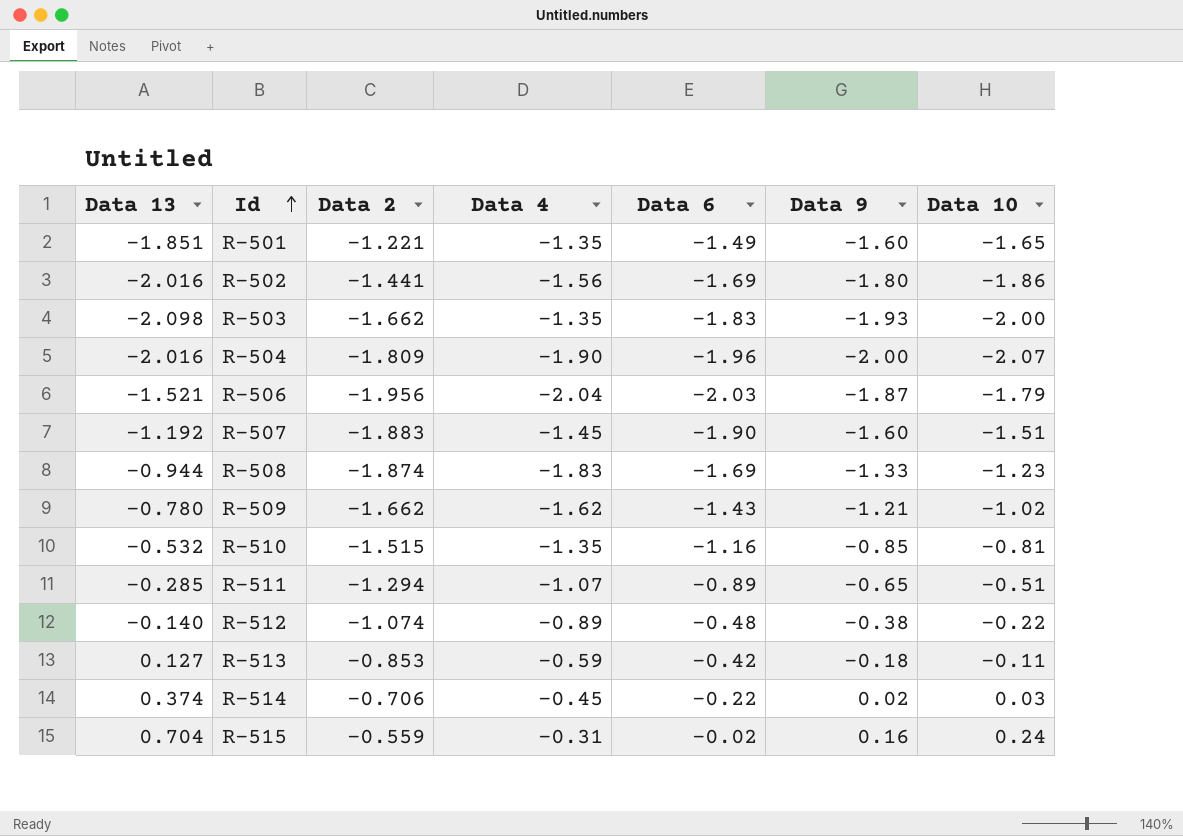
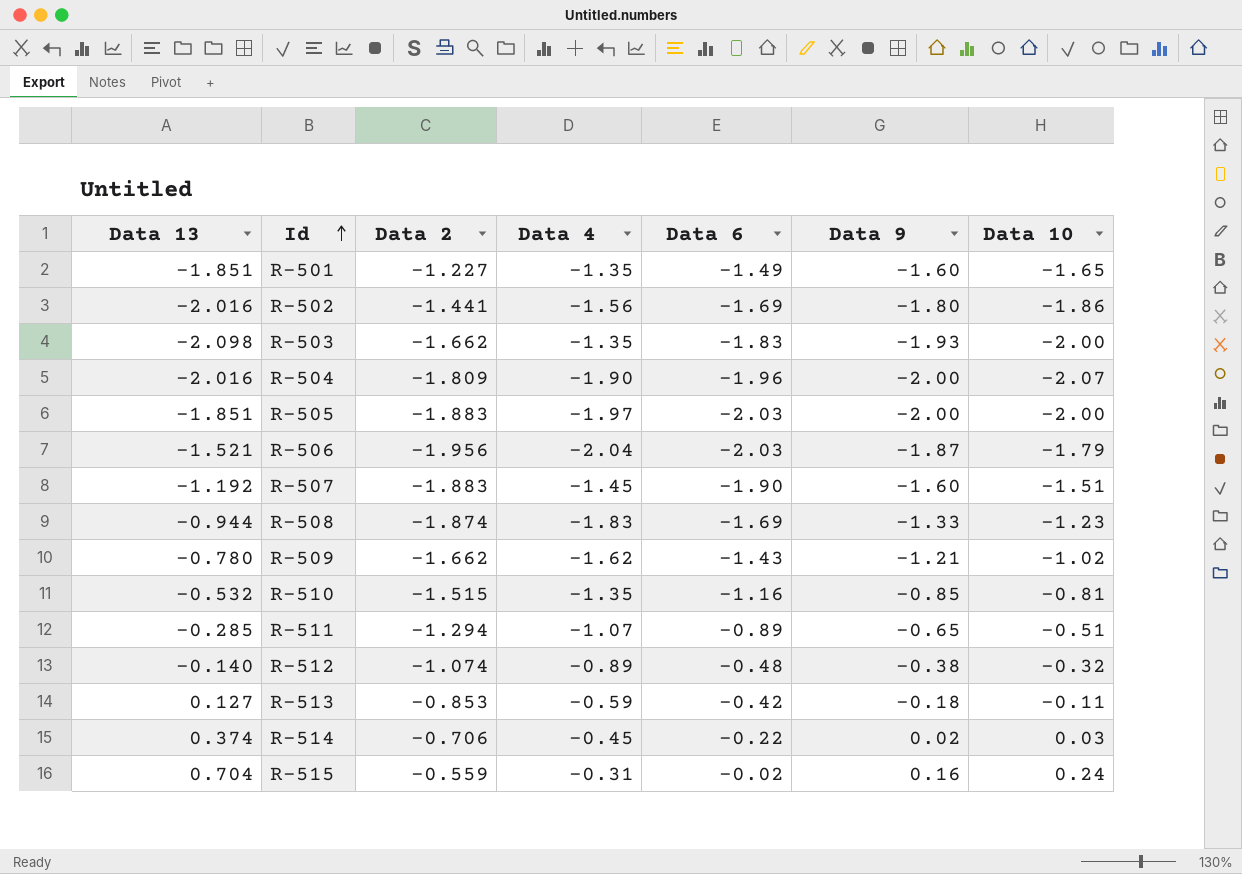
R-501 | Data 2: -1.221 -> -1.227
row R-505: none -> -1.851 | -1.883 | -1.97 | -2.03 | -2.00 | -2.00
R-512 | Data 10: -0.22 -> -0.32

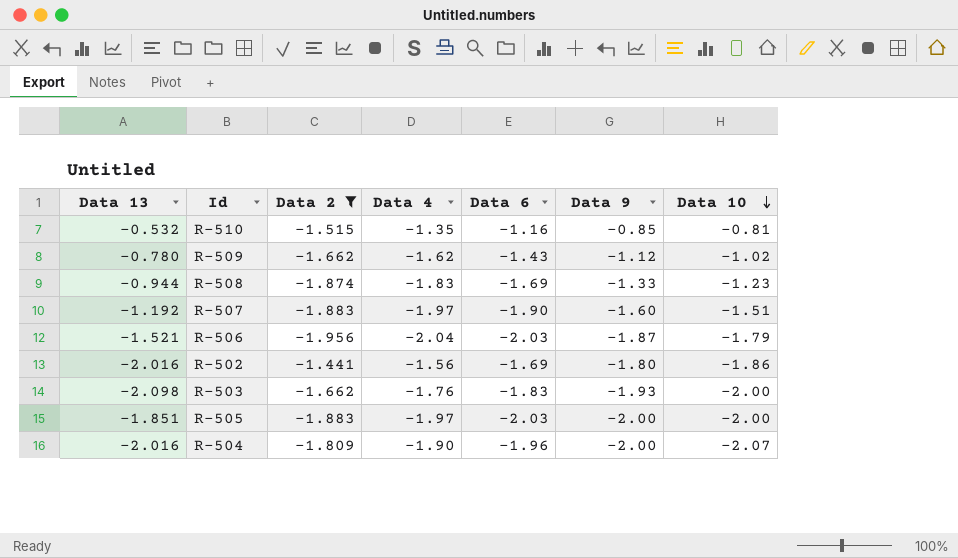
filter: none -> Data 2 <= -1.441
row order: Id ascending -> Data 10 descending
R-509 | Data 9: -1.21 -> -1.12
R-507 | Data 4: -1.45 -> -1.97
R-503 | Data 4: -1.35 -> -1.76

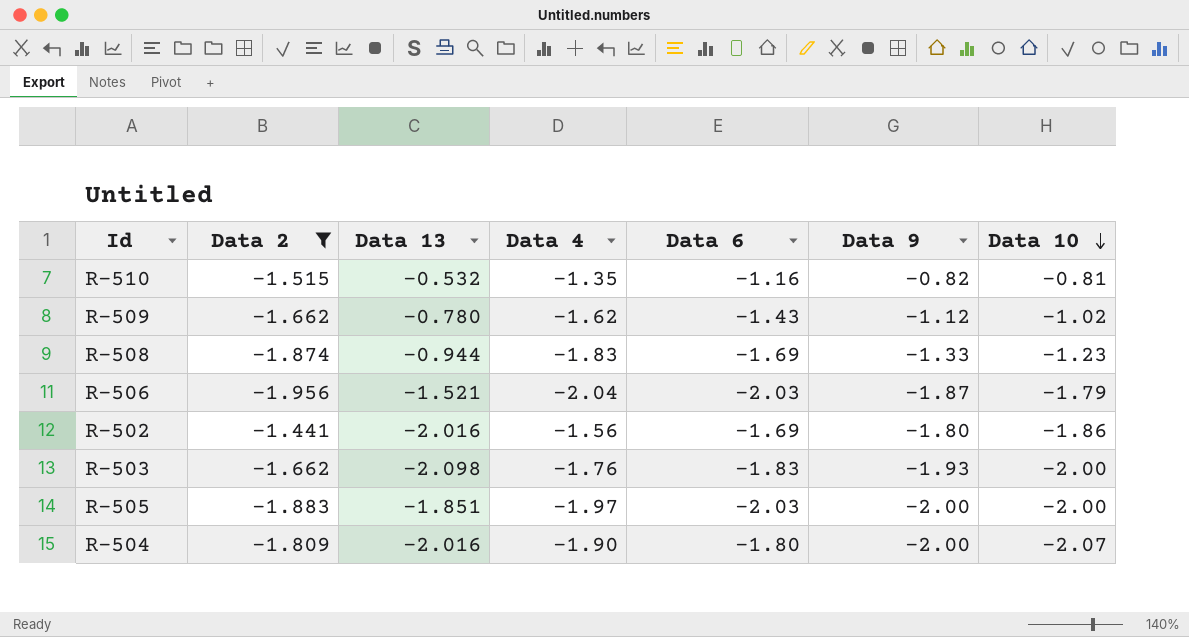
column Data 13 | position: 1 -> 3
row R-507: -1.192 | -1.883 | -1.97 | -1.90 | -1.60 | -1.51 -> none
R-510 | Data 9: -0.85 -> -0.82
R-504 | Data 6: -1.96 -> -1.80

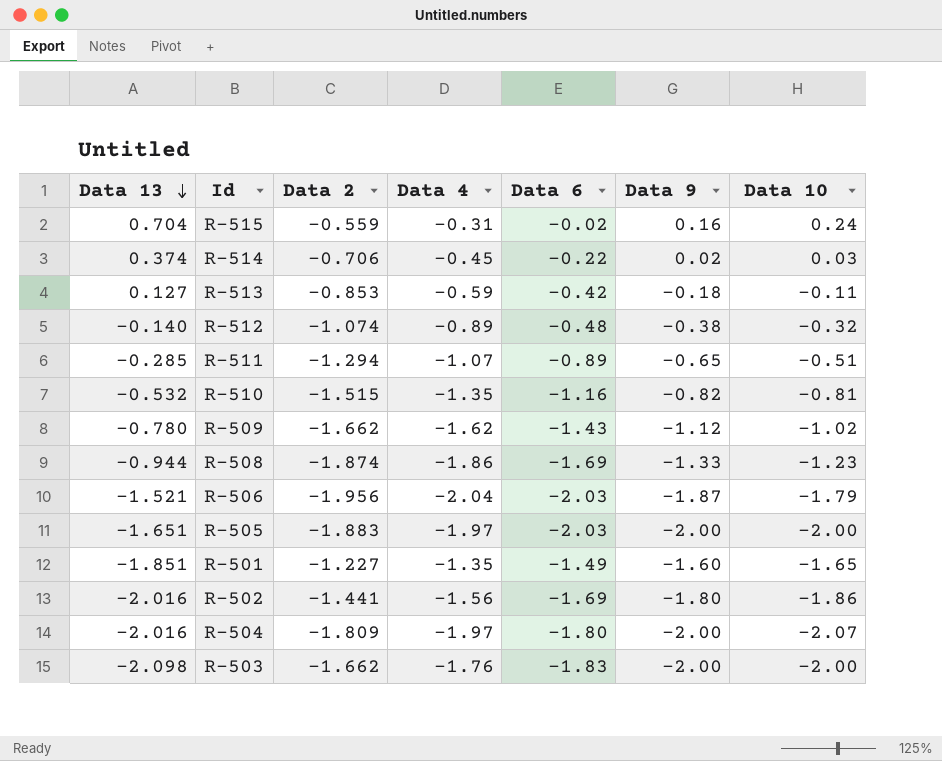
filter: Data 2 <= -1.441 -> none
row order: Data 10 descending -> Data 13 descending
column Data 13 | position: 3 -> 1
R-508 | Data 4: -1.83 -> -1.86
R-505 | Data 13: -1.851 -> -1.651
R-504 | Data 4: -1.90 -> -1.97
R-503 | Data 9: -1.93 -> -2.00

